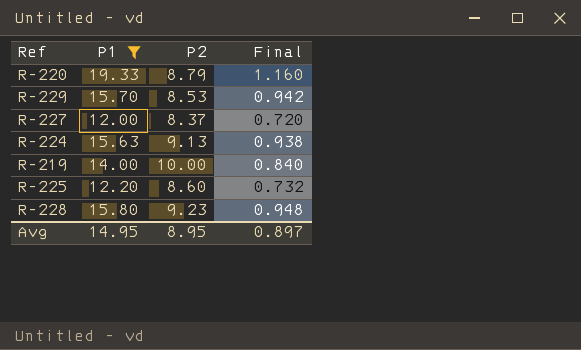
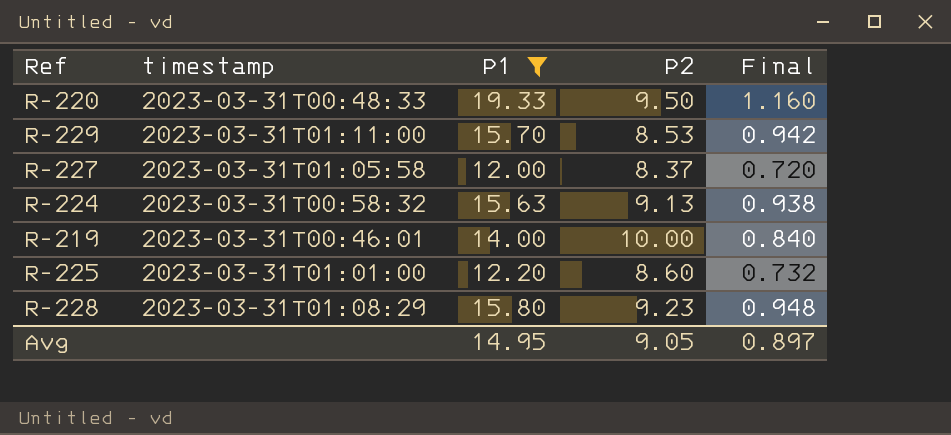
column timestamp | position: none -> 2
R-220 | P2: 8.79 -> 9.50
Avg | P2: 8.95 -> 9.05

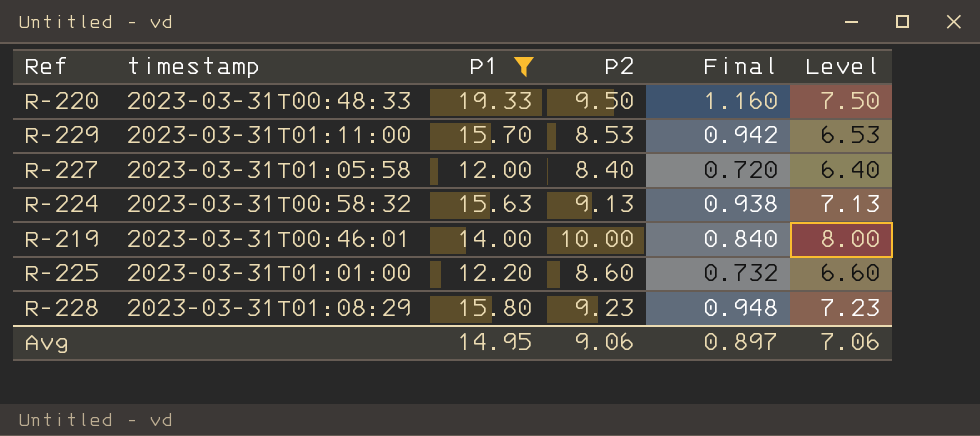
column Level | formula: none -> [P2] - 2
R-227 | P2: 8.37 -> 8.40
Avg | P2: 9.05 -> 9.06

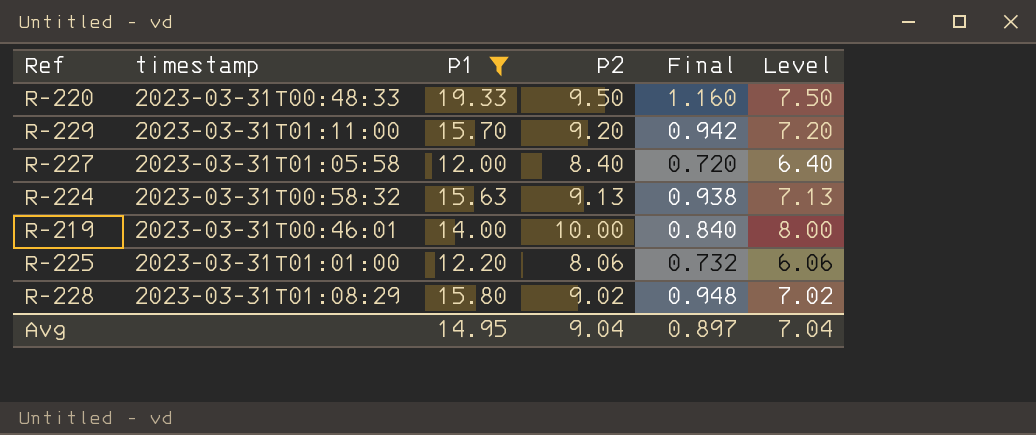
R-229 | P2: 8.53 -> 9.20
R-229 | Level: 6.53 -> 7.20
R-225 | P2: 8.60 -> 8.06
R-225 | Level: 6.60 -> 6.06
R-228 | P2: 9.23 -> 9.02
R-228 | Level: 7.23 -> 7.02
Avg | P2: 9.06 -> 9.04
Avg | Level: 7.06 -> 7.04

